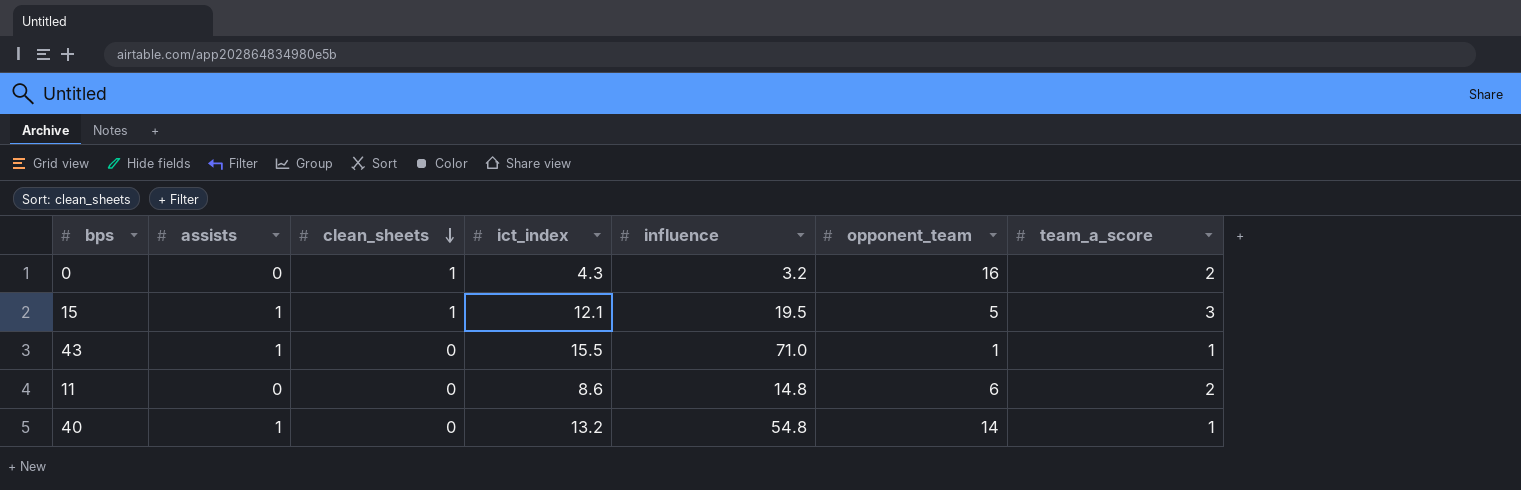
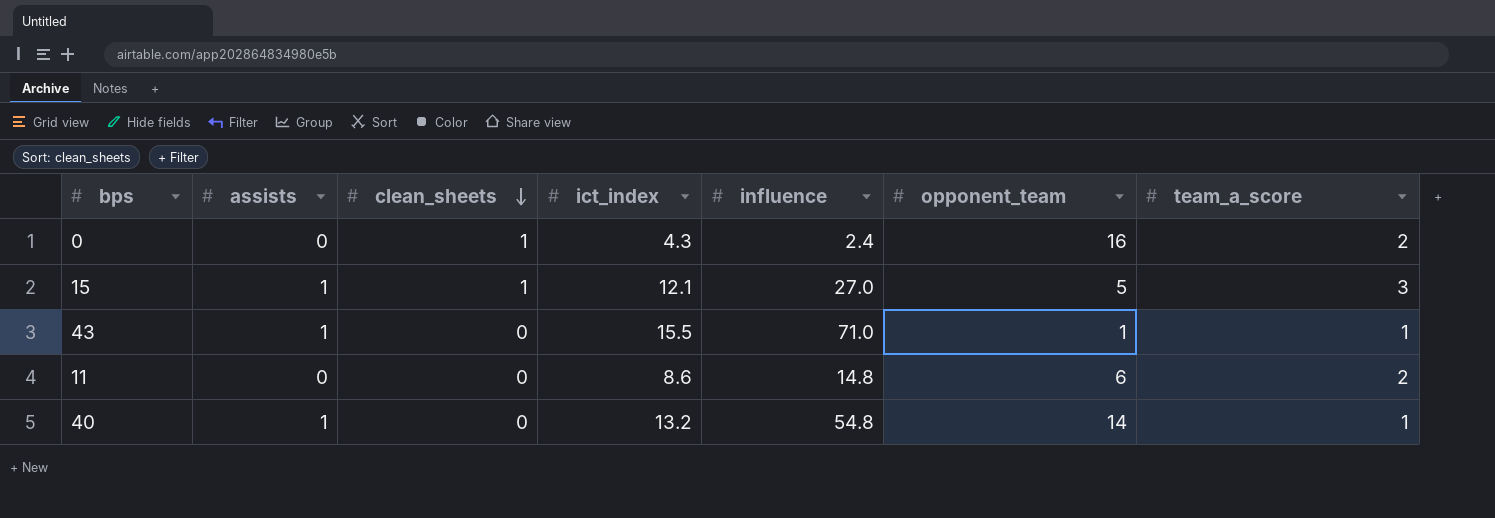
0 | influence: 3.2 -> 2.4
15 | influence: 19.5 -> 27.0

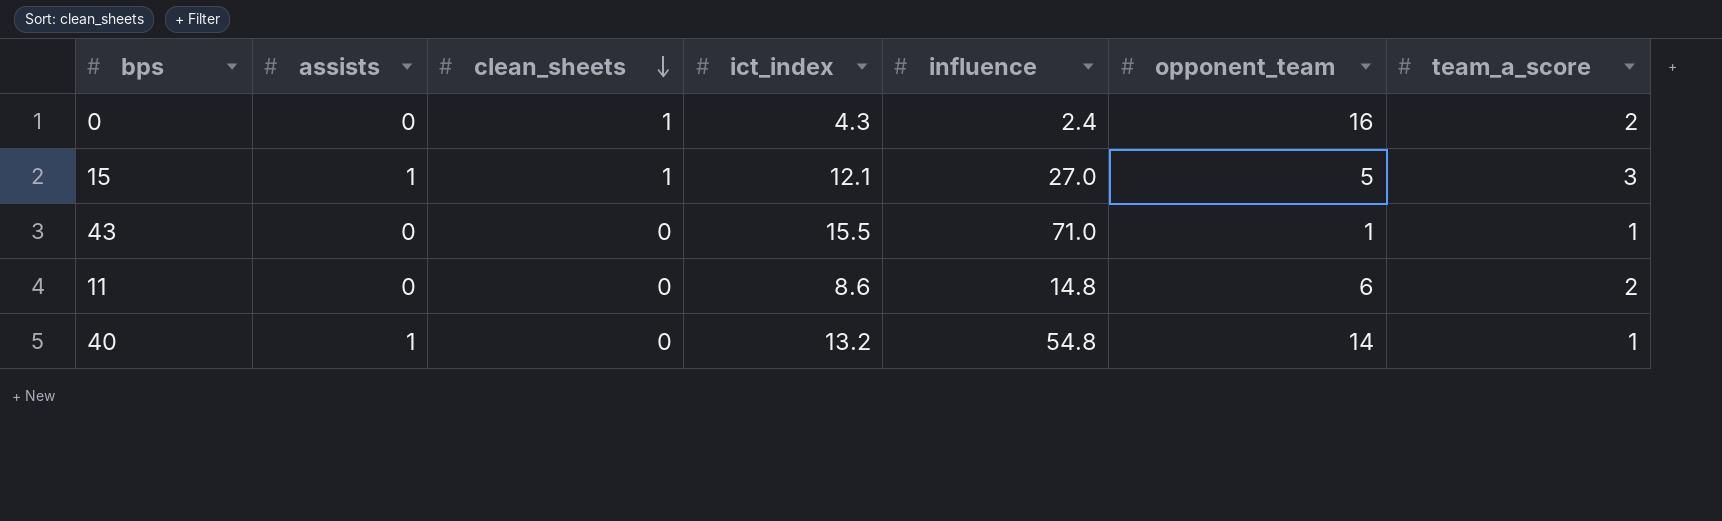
43 | assists: 1 -> 0

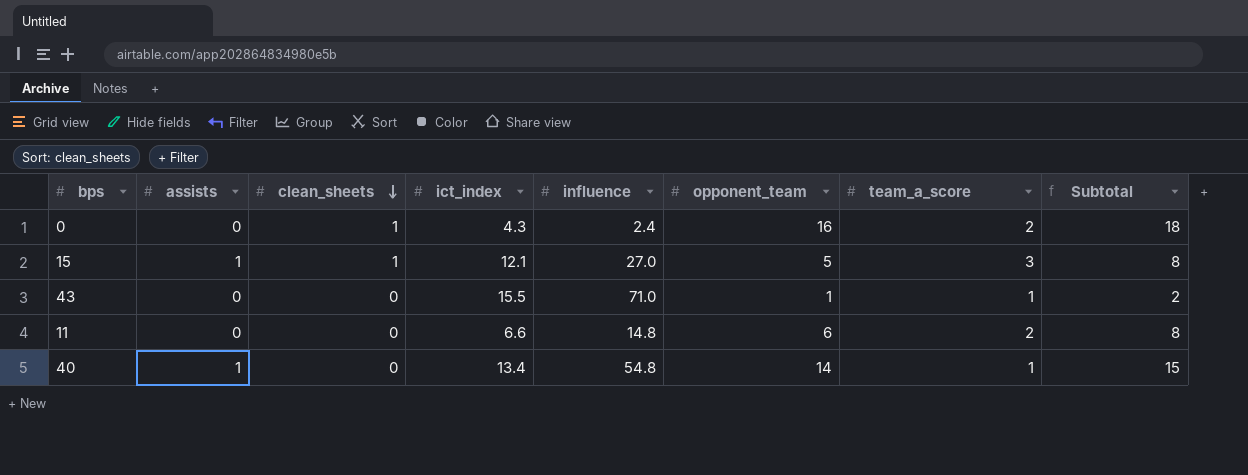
column Subtotal | formula: none -> [opponent_team] + [team_a_score]
11 | ict_index: 8.6 -> 6.6
40 | ict_index: 13.2 -> 13.4

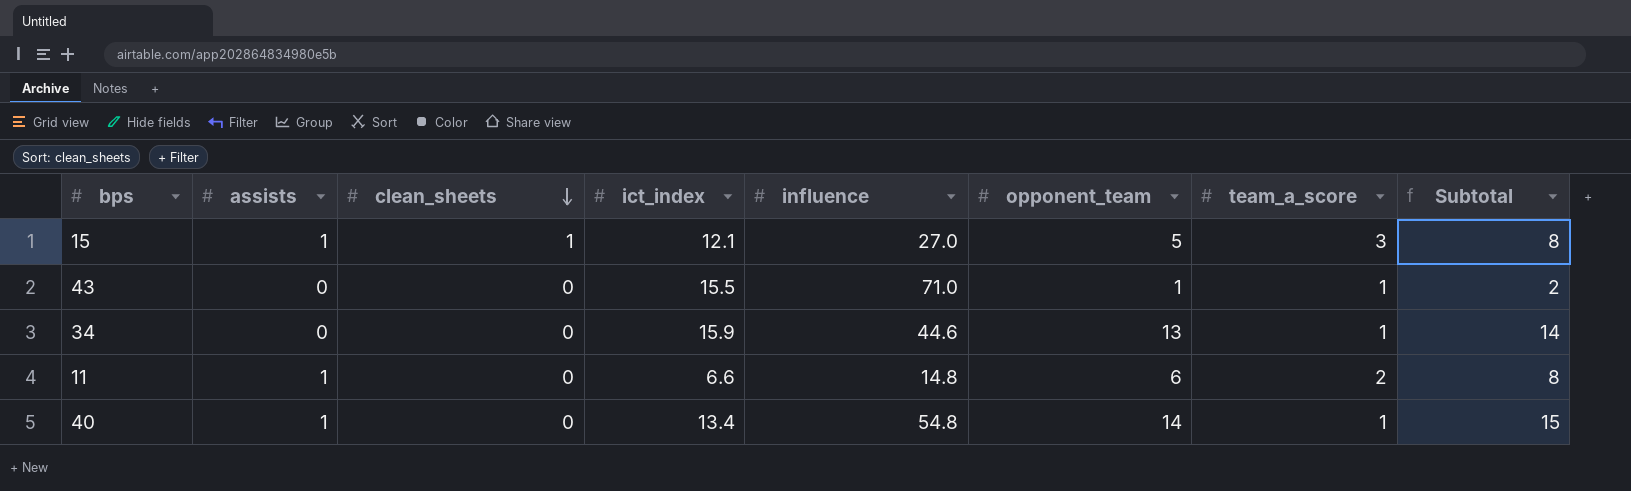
row 0: 0 | 1 | 4.3 | 2.4 | 16 | 2 | 18 -> none
row 34: none -> 0 | 0 | 15.9 | 44.6 | 13 | 1 | 14
11 | assists: 0 -> 1

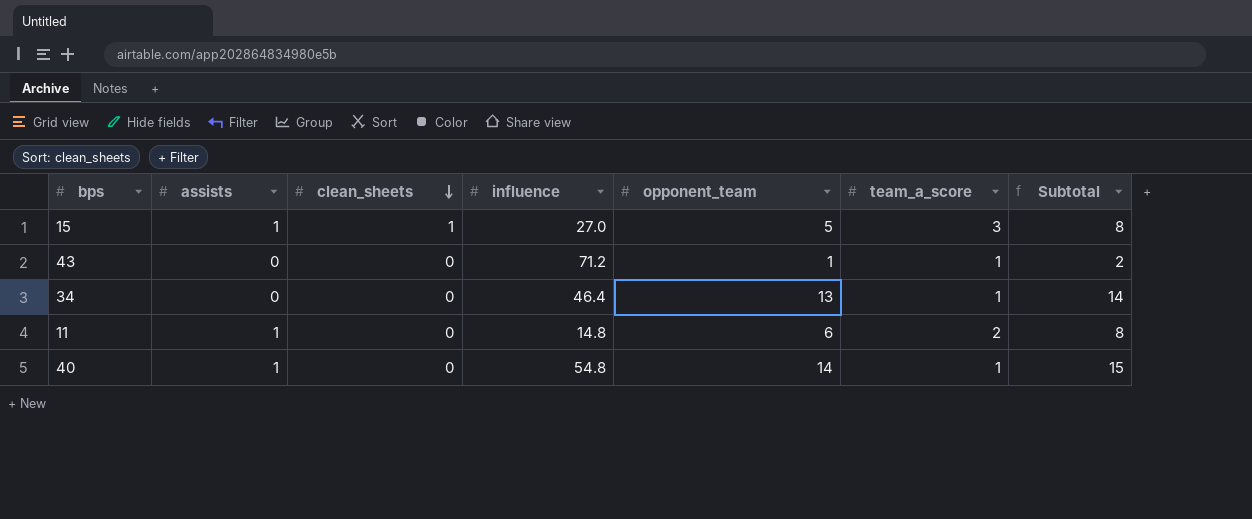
column ict_index | position: 4 -> none
43 | influence: 71.0 -> 71.2
34 | influence: 44.6 -> 46.4

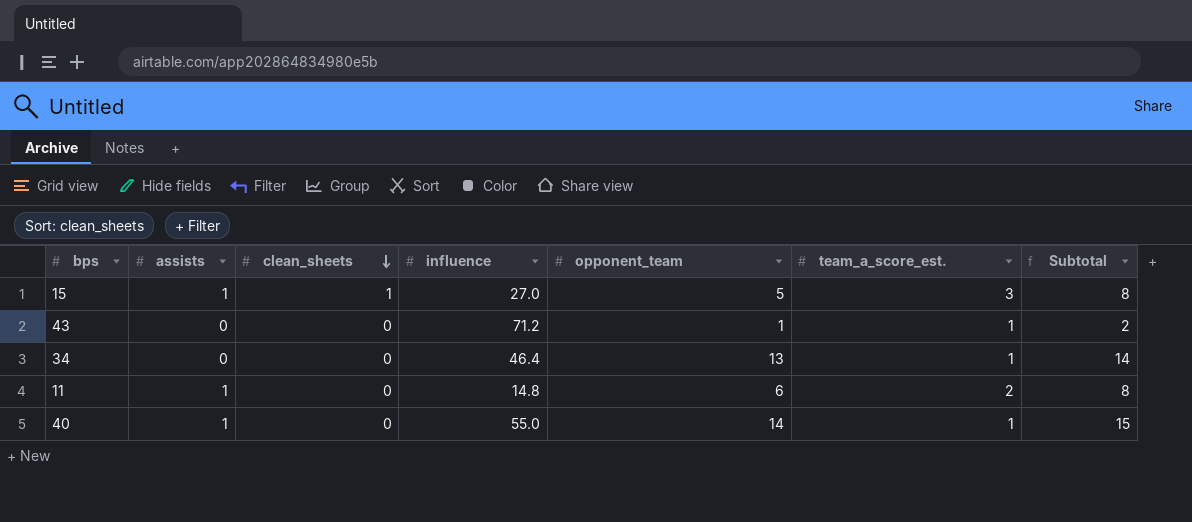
column name: team_a_score -> team_a_score_est.
40 | influence: 54.8 -> 55.0

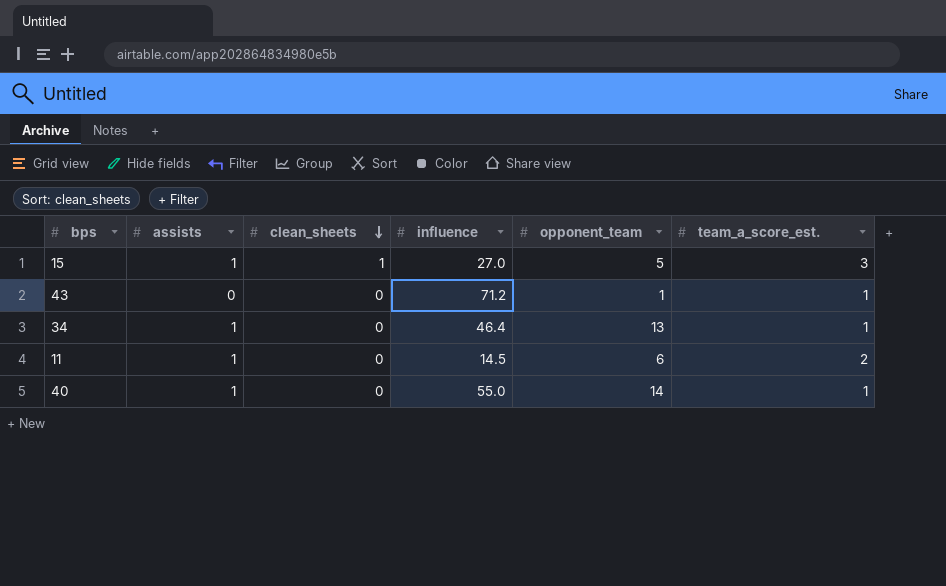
column Subtotal | formula: [opponent_team] + [team_a_score_est.] -> none
34 | assists: 0 -> 1
11 | influence: 14.8 -> 14.5

